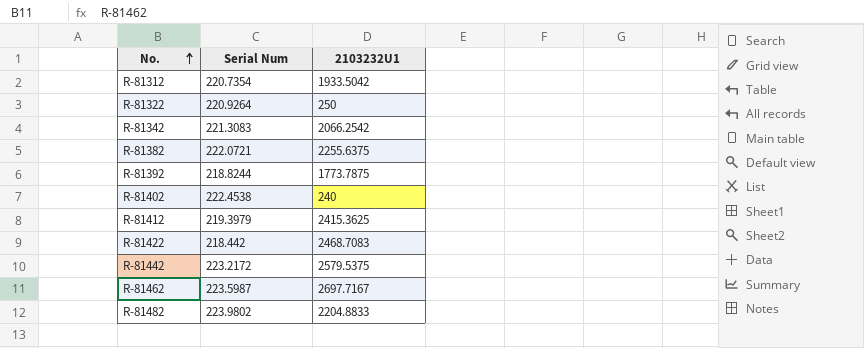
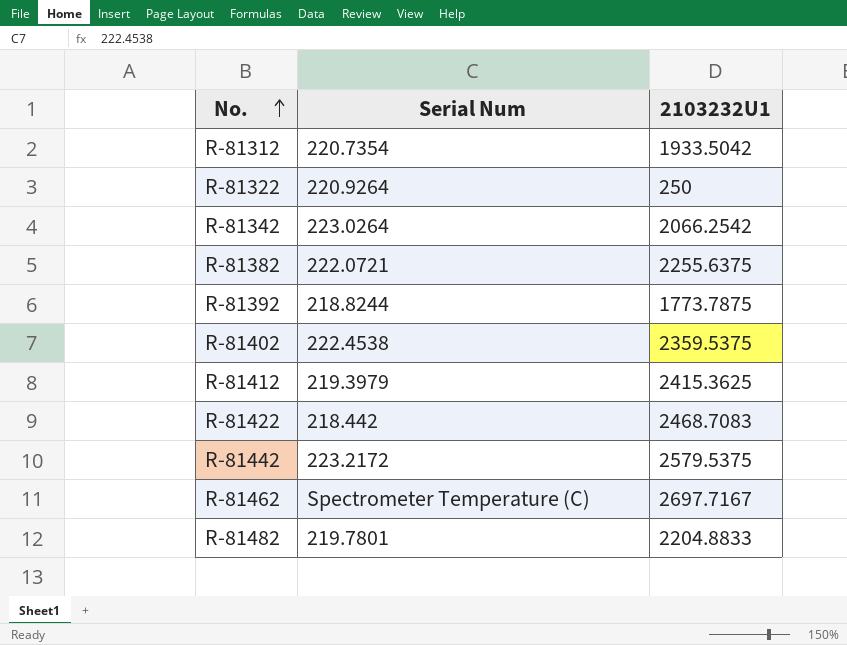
R-81342 | Serial Num: 221.3083 -> 223.0264
R-81402 | 2103232U1: 240 -> 2359.5375
R-81462 | Serial Num: 223.5987 -> Spectrometer Temperature (C)
R-81482 | Serial Num: 223.9802 -> 219.7801

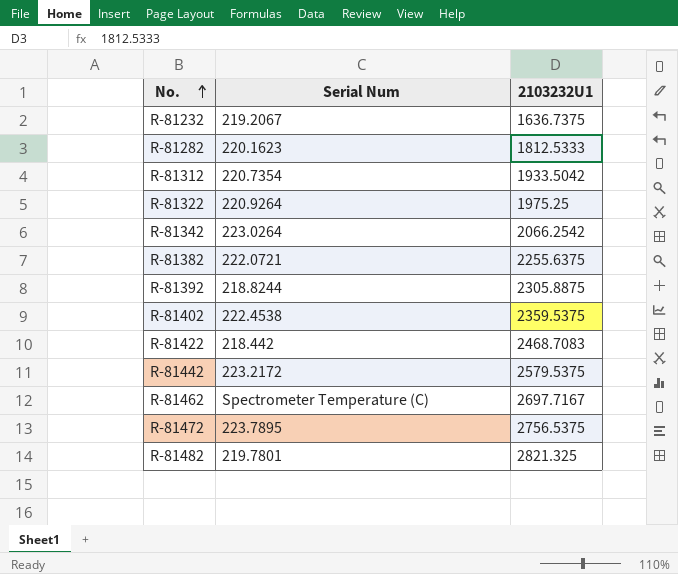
row R-81412: 219.3979 | 2415.3625 -> none
row R-81232: none -> 219.2067 | 1636.7375
row R-81282: none -> 220.1623 | 1812.5333
R-81322 | 2103232U1: 250 -> 1975.25
R-81392 | 2103232U1: 1773.7875 -> 2305.8875
row R-81472: none -> 223.7895 | 2756.5375
R-81482 | 2103232U1: 2204.8833 -> 2821.325

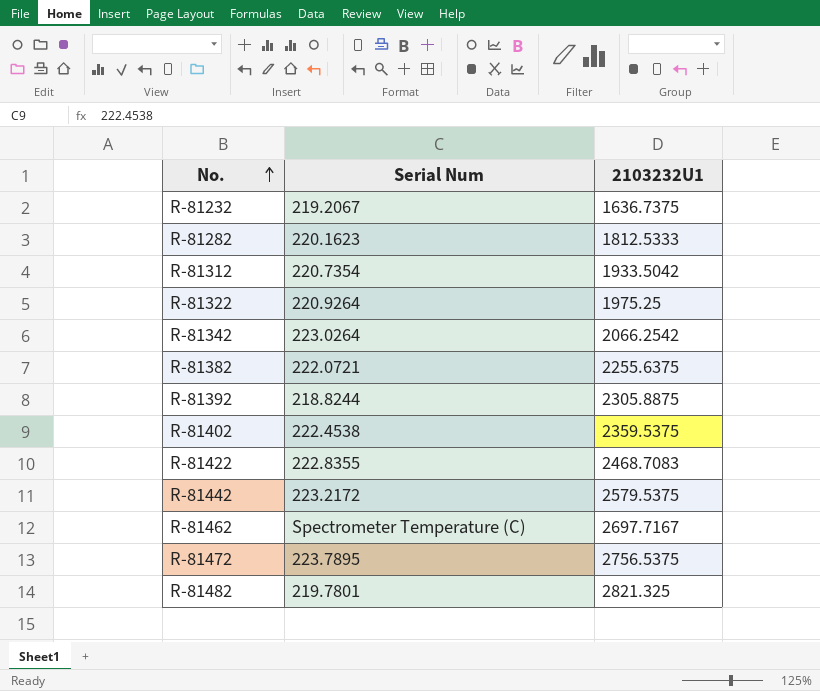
R-81422 | Serial Num: 218.442 -> 222.8355

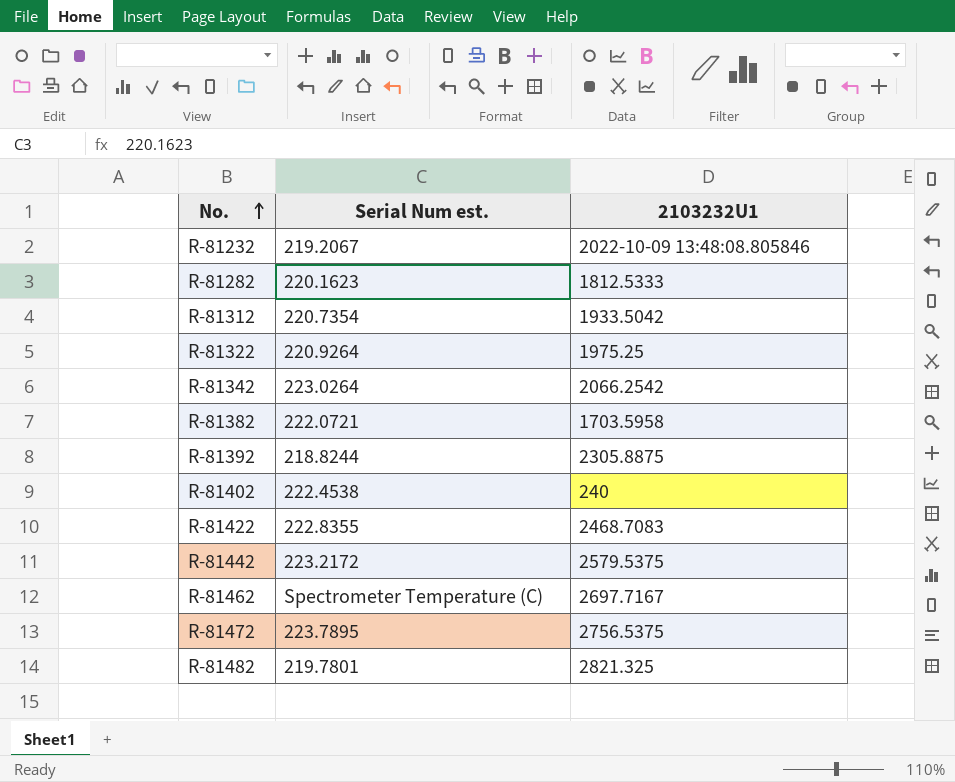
column name: Serial Num -> Serial Num est.
R-81232 | 2103232U1: 1636.7375 -> 2022-10-09 13:48:08.805846
R-81382 | 2103232U1: 2255.6375 -> 1703.5958
R-81402 | 2103232U1: 2359.5375 -> 240

